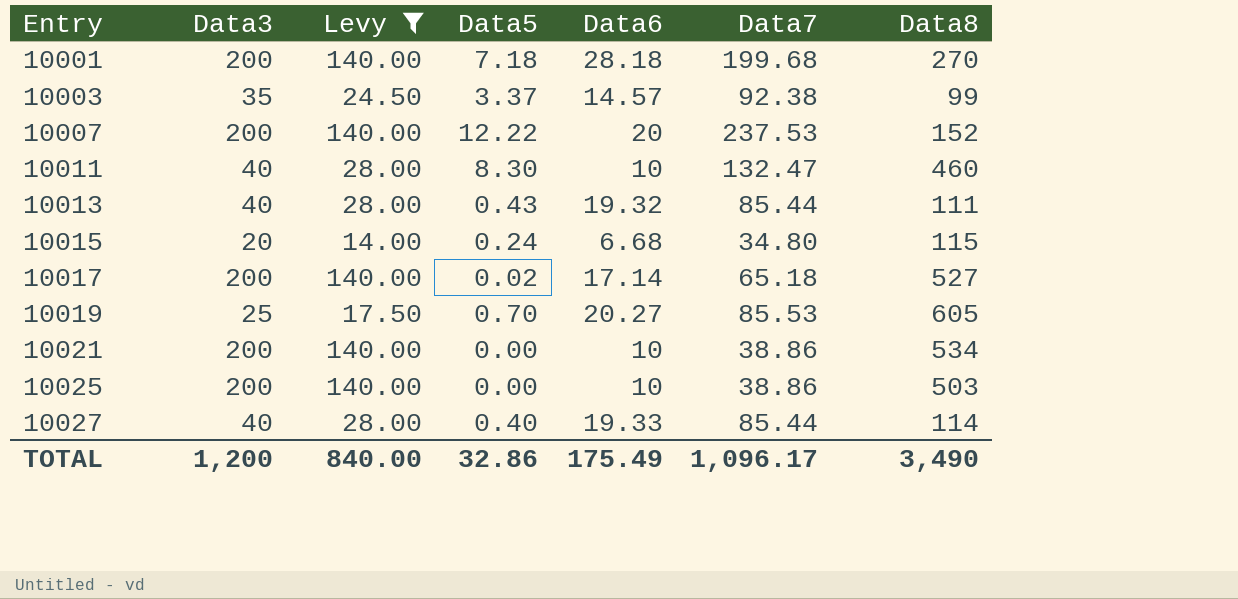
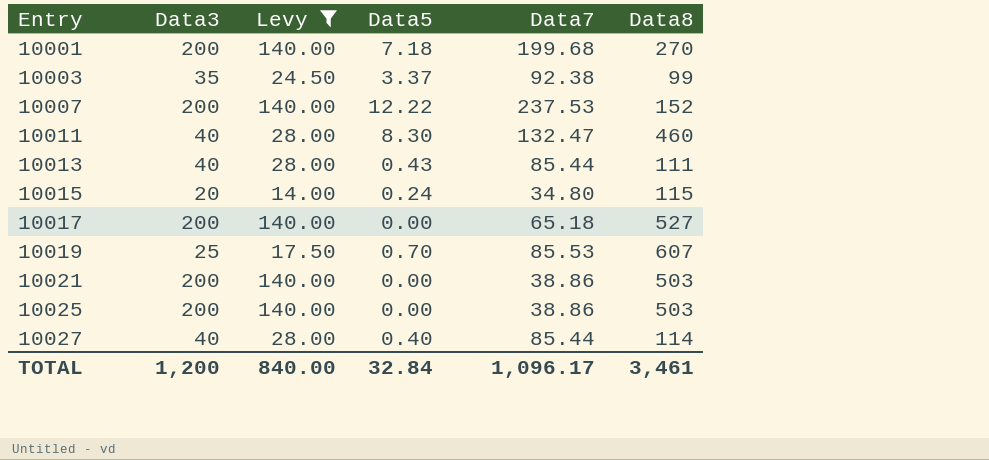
column Data6 | position: 5 -> none
10017 | Data5: 0.02 -> 0.00
10019 | Data8: 605 -> 607
10021 | Data8: 534 -> 503
TOTAL | Data5: 32.86 -> 32.84
TOTAL | Data8: 3,490 -> 3,461

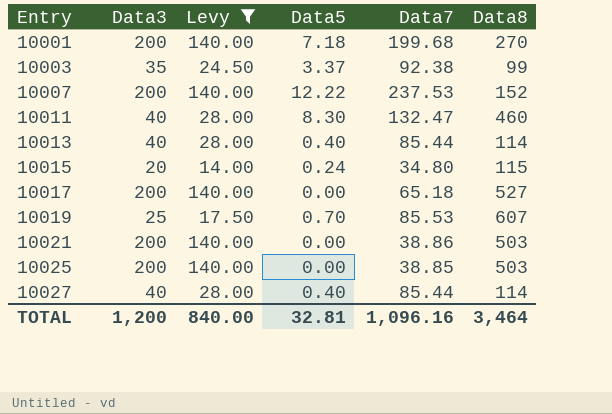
10013 | Data5: 0.43 -> 0.40
10013 | Data8: 111 -> 114
10025 | Data7: 38.86 -> 38.85
TOTAL | Data5: 32.84 -> 32.81
TOTAL | Data7: 1,096.17 -> 1,096.16
TOTAL | Data8: 3,461 -> 3,464

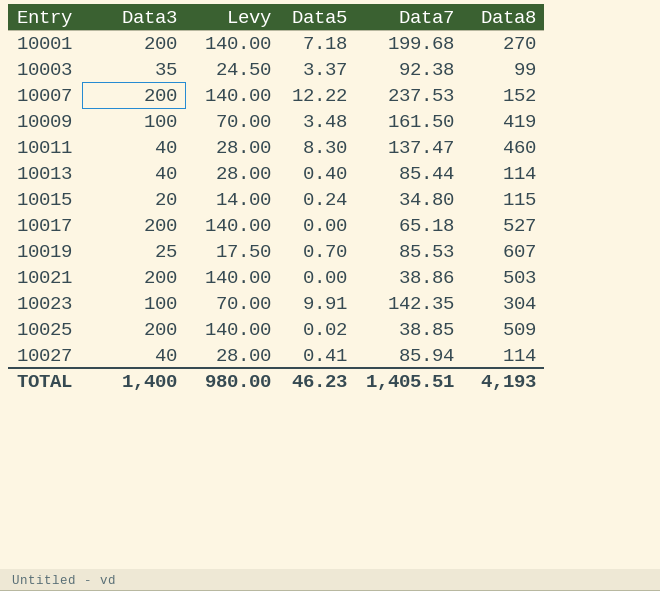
filter: Levy != 70.00 -> none
10011 | Data7: 132.47 -> 137.47
10025 | Data5: 0.00 -> 0.02
10025 | Data8: 503 -> 509
10027 | Data5: 0.40 -> 0.41
10027 | Data7: 85.44 -> 85.94
TOTAL | Data3: 1,200 -> 1,400
TOTAL | Levy: 840.00 -> 980.00
TOTAL | Data5: 32.81 -> 46.23
TOTAL | Data7: 1,096.16 -> 1,405.51
TOTAL | Data8: 3,464 -> 4,193

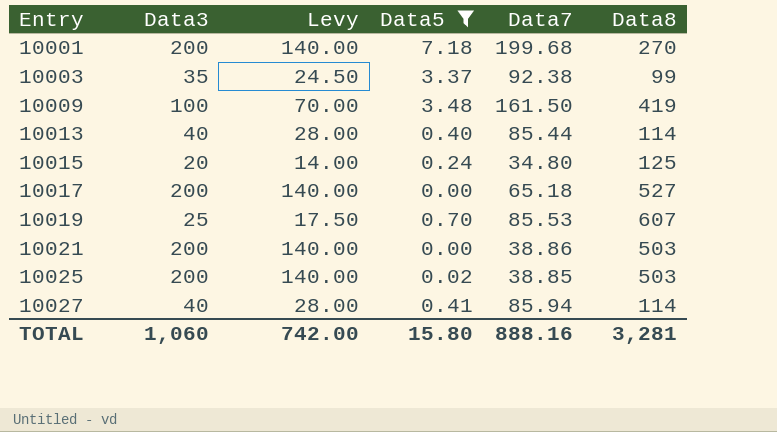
filter: none -> Data5 <= 7.18
10015 | Data8: 115 -> 125
10025 | Data8: 509 -> 503
TOTAL | Data3: 1,400 -> 1,060
TOTAL | Levy: 980.00 -> 742.00
TOTAL | Data5: 46.23 -> 15.80
TOTAL | Data7: 1,405.51 -> 888.16
TOTAL | Data8: 4,193 -> 3,281

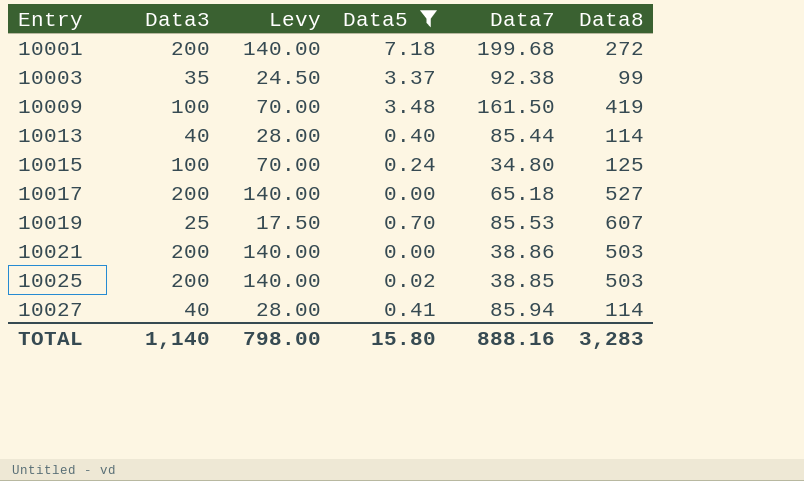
10001 | Data8: 270 -> 272
10015 | Data3: 20 -> 100
10015 | Levy: 14.00 -> 70.00
TOTAL | Data3: 1,060 -> 1,140
TOTAL | Levy: 742.00 -> 798.00
TOTAL | Data8: 3,281 -> 3,283

